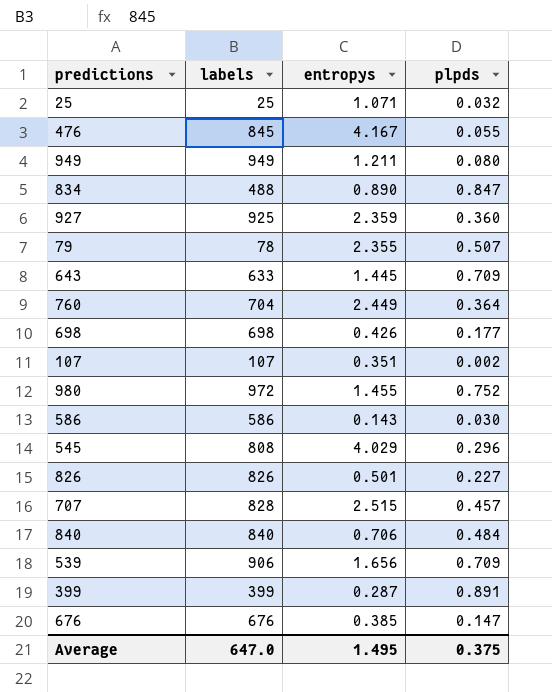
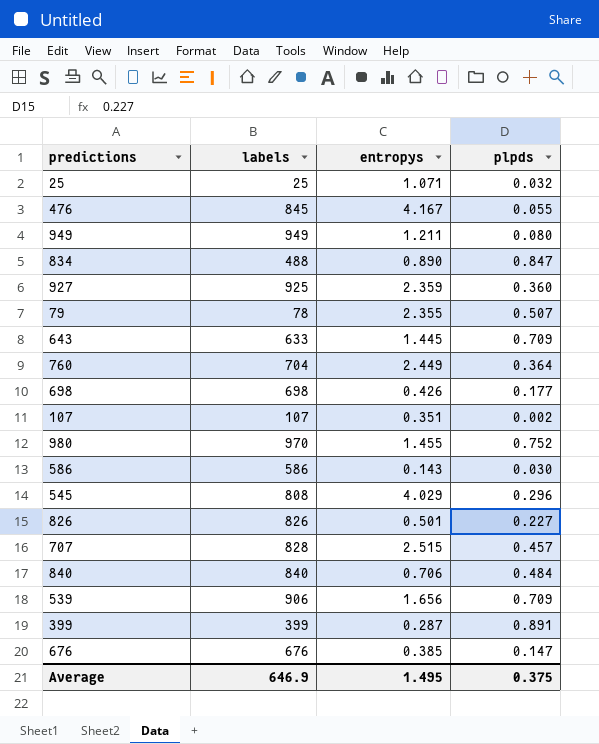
980 | labels: 972 -> 970
Average | labels: 647.0 -> 646.9

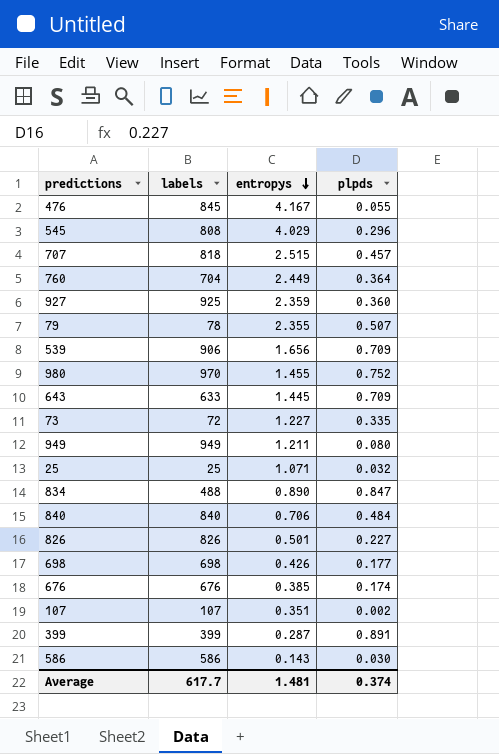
row order: none -> entropys descending
707 | labels: 828 -> 818
row 73: none -> 72 | 1.227 | 0.335
676 | plpds: 0.147 -> 0.174
Average | labels: 646.9 -> 617.7
Average | entropys: 1.495 -> 1.481
Average | plpds: 0.375 -> 0.374

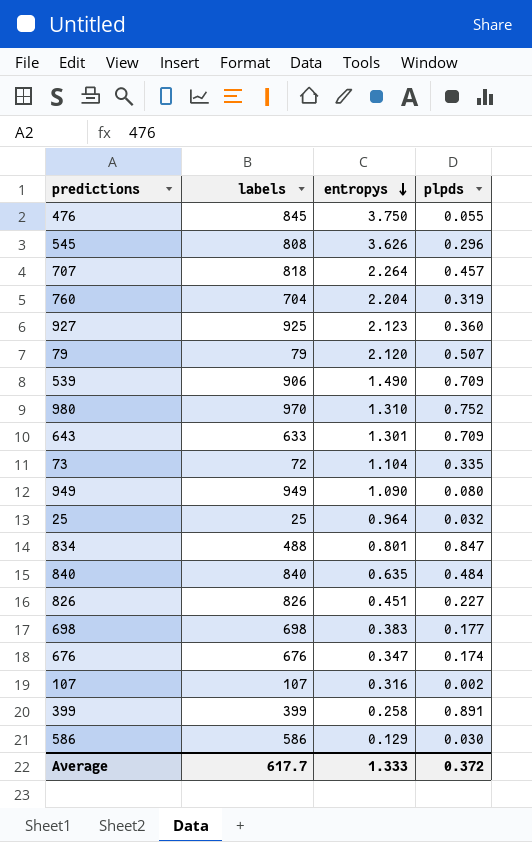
476 | entropys: 4.167 -> 3.750
545 | entropys: 4.029 -> 3.626
707 | entropys: 2.515 -> 2.264
760 | entropys: 2.449 -> 2.204
760 | plpds: 0.364 -> 0.319
927 | entropys: 2.359 -> 2.123
79 | labels: 78 -> 79
79 | entropys: 2.355 -> 2.120
539 | entropys: 1.656 -> 1.490
980 | entropys: 1.455 -> 1.310
643 | entropys: 1.445 -> 1.301
73 | entropys: 1.227 -> 1.104
949 | entropys: 1.211 -> 1.090
25 | entropys: 1.071 -> 0.964
834 | entropys: 0.890 -> 0.801
840 | entropys: 0.706 -> 0.635
826 | entropys: 0.501 -> 0.451
698 | entropys: 0.426 -> 0.383
676 | entropys: 0.385 -> 0.347
107 | entropys: 0.351 -> 0.316
399 | entropys: 0.287 -> 0.258
586 | entropys: 0.143 -> 0.129
Average | entropys: 1.481 -> 1.333
Average | plpds: 0.374 -> 0.372

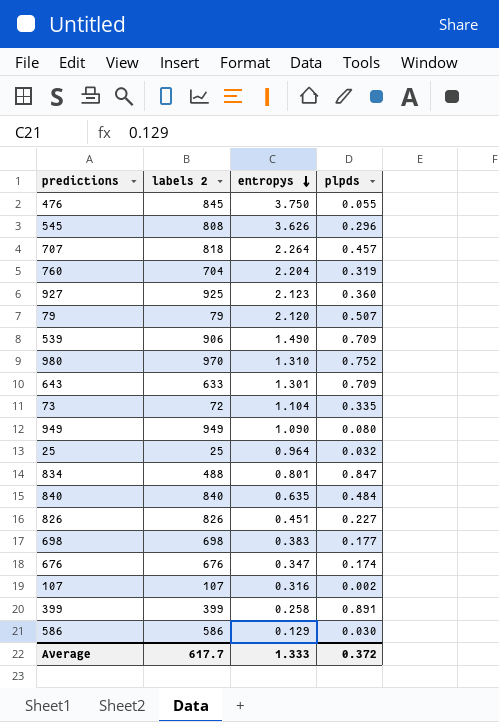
column name: labels -> labels 2

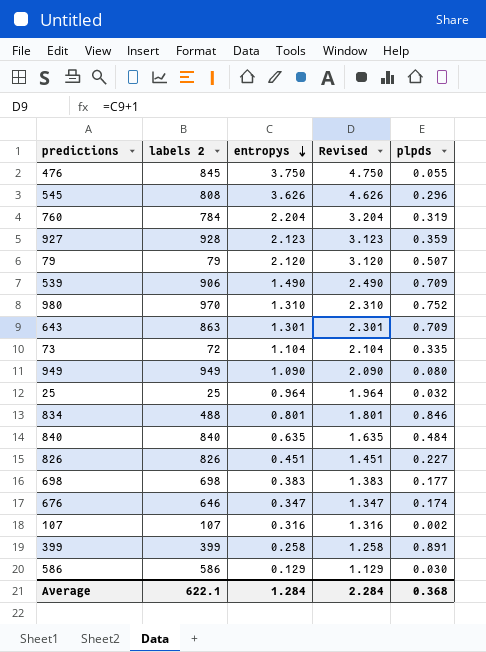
column Revised | formula: none -> [entropys] + 1
row 707: 818 | 2.264 | 0.457 -> none
760 | labels 2: 704 -> 784
927 | labels 2: 925 -> 928
927 | plpds: 0.360 -> 0.359
643 | labels 2: 633 -> 863
834 | plpds: 0.847 -> 0.846
676 | labels 2: 676 -> 646
Average | labels 2: 617.7 -> 622.1
Average | entropys: 1.333 -> 1.284
Average | plpds: 0.372 -> 0.368

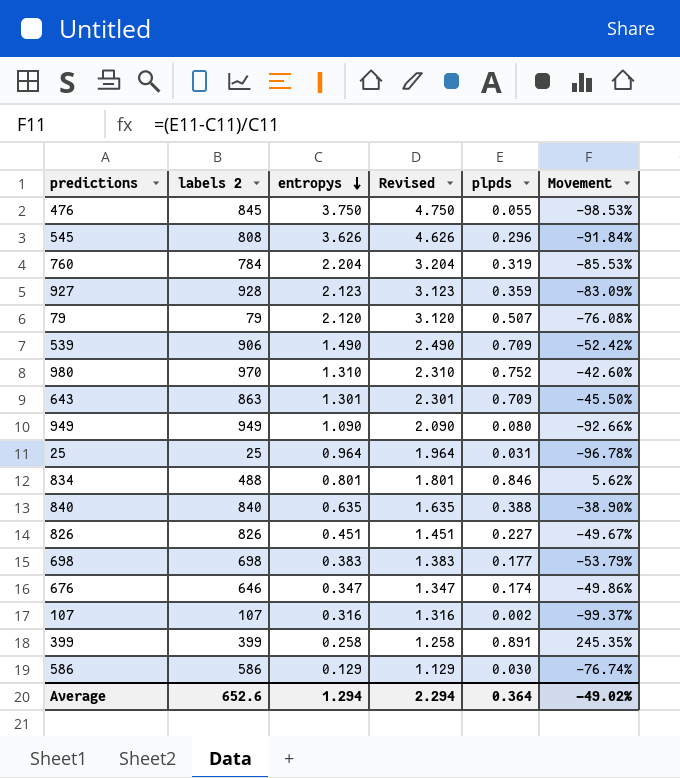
column Movement | formula: none -> ([plpds] - [entropys]) / [entropys]
row 73: 72 | 1.104 | 2.104 | 0.335 -> none
25 | plpds: 0.032 -> 0.031
840 | plpds: 0.484 -> 0.388
Average | labels 2: 622.1 -> 652.6
Average | entropys: 1.284 -> 1.294
Average | Revised: 2.284 -> 2.294
Average | plpds: 0.368 -> 0.364

